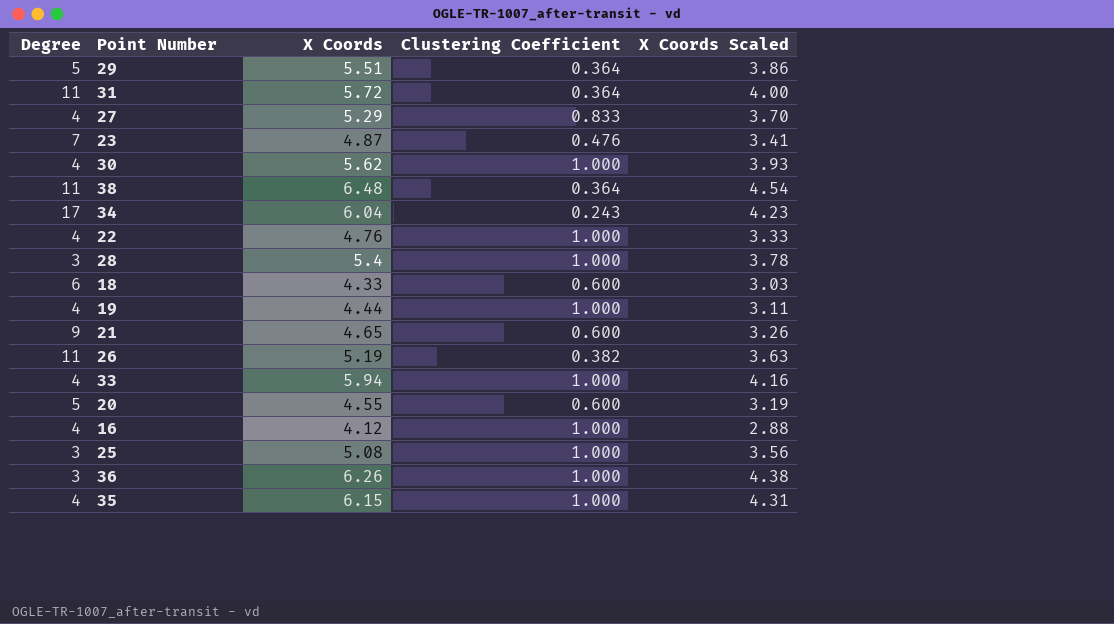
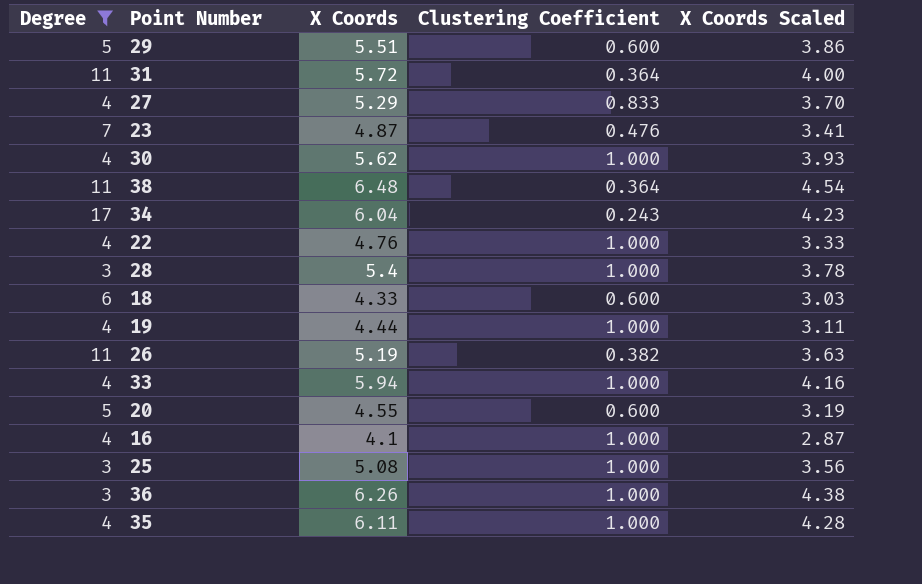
filter: none -> Degree != 9
29 | Clustering Coefficient: 0.364 -> 0.600
16 | X Coords: 4.12 -> 4.1
16 | X Coords Scaled: 2.88 -> 2.87
35 | X Coords: 6.15 -> 6.11
35 | X Coords Scaled: 4.31 -> 4.28

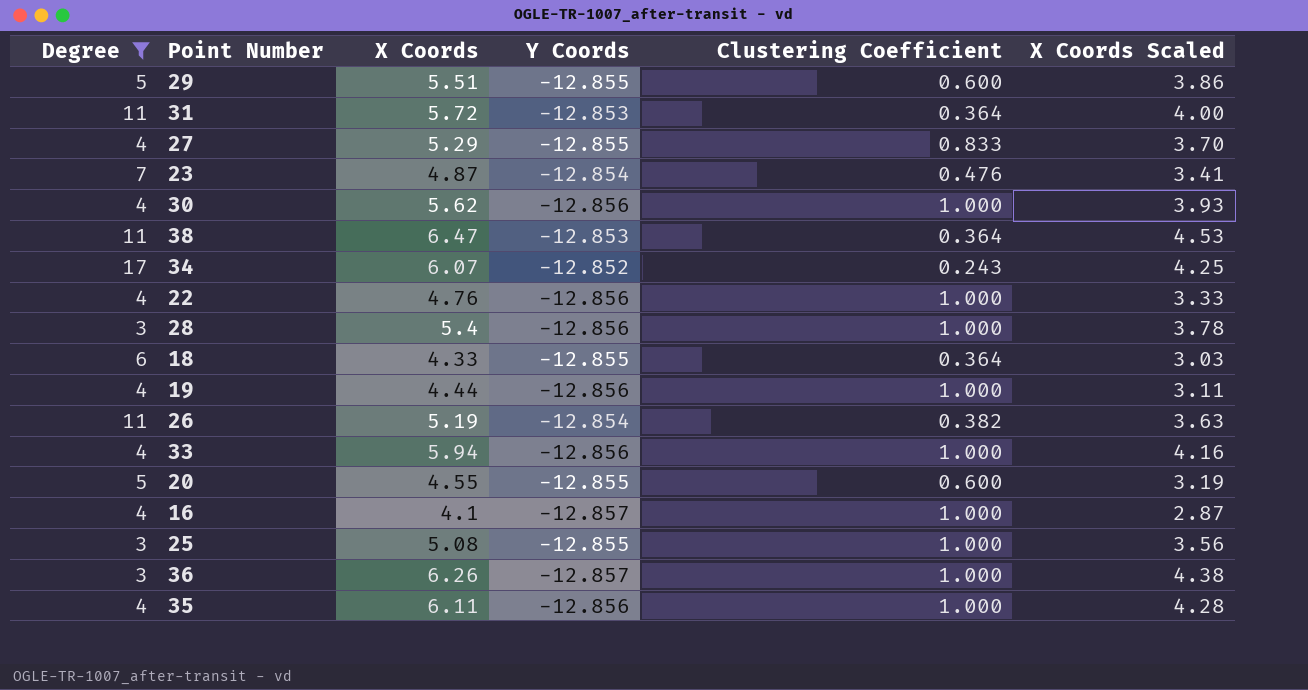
column Y Coords | position: none -> 4
38 | X Coords: 6.48 -> 6.47
38 | X Coords Scaled: 4.54 -> 4.53
34 | X Coords: 6.04 -> 6.07
34 | X Coords Scaled: 4.23 -> 4.25
18 | Clustering Coefficient: 0.600 -> 0.364

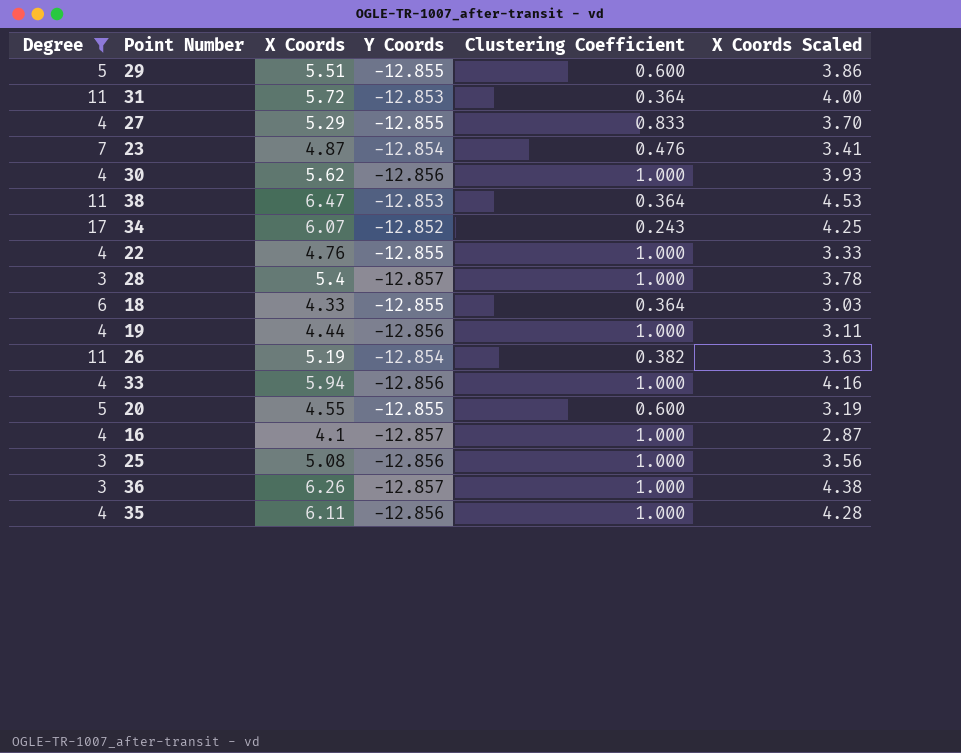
22 | Y Coords: -12.856 -> -12.855
28 | Y Coords: -12.856 -> -12.857
25 | Y Coords: -12.855 -> -12.856

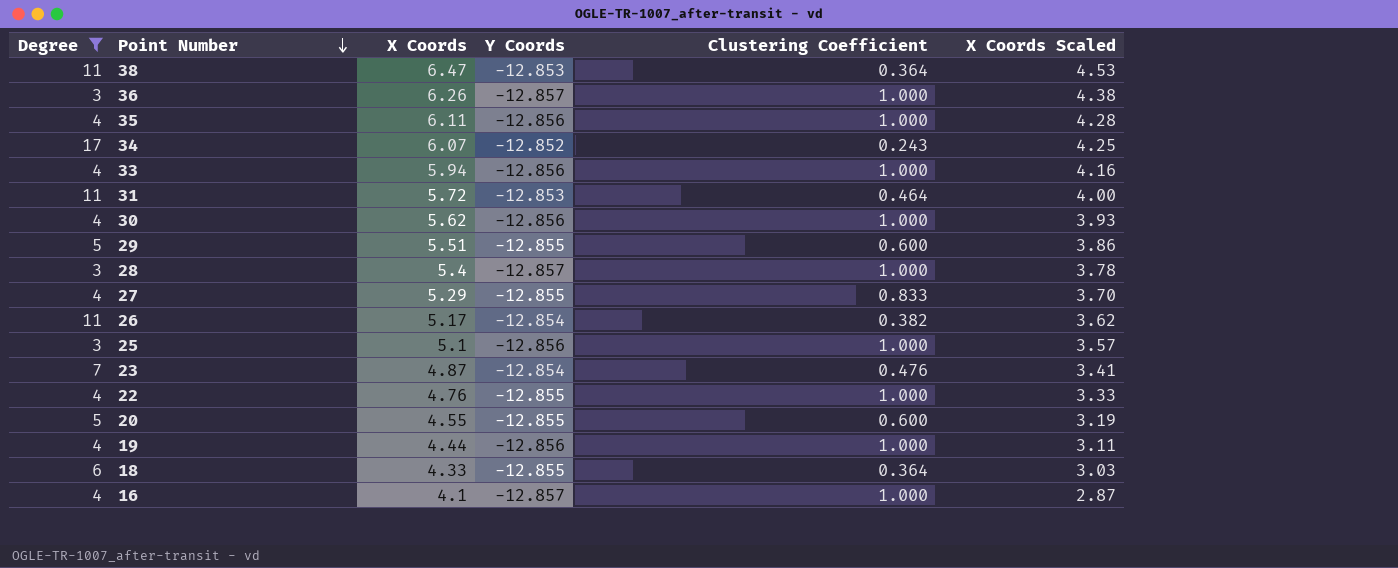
row order: none -> Point Number descending
31 | Clustering Coefficient: 0.364 -> 0.464
26 | X Coords: 5.19 -> 5.17
26 | X Coords Scaled: 3.63 -> 3.62
25 | X Coords: 5.08 -> 5.1
25 | X Coords Scaled: 3.56 -> 3.57

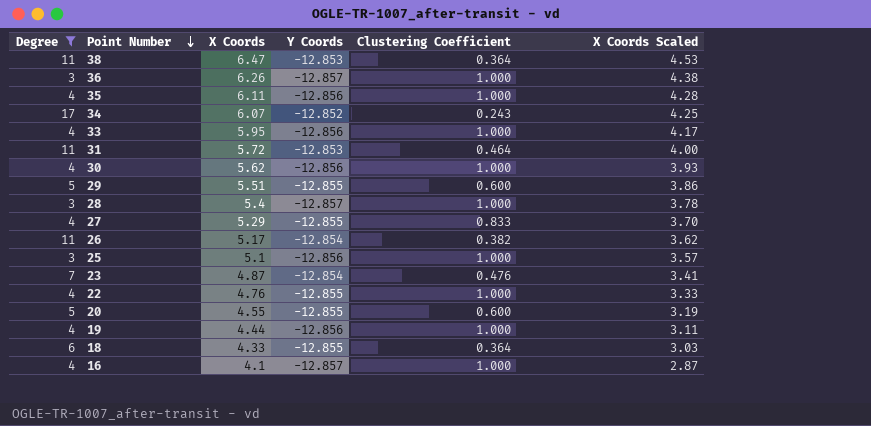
33 | X Coords: 5.94 -> 5.95
33 | X Coords Scaled: 4.16 -> 4.17

